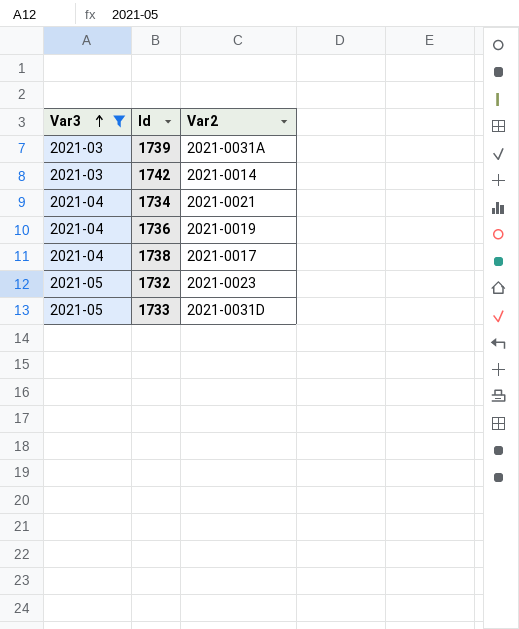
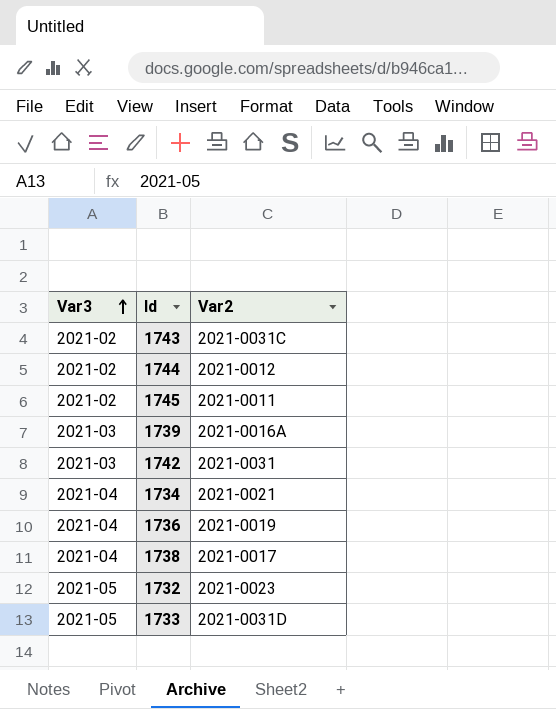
filter: Var3 != 2021-02 -> none
1739 | Var2: 2021-0031A -> 2021-0016A
1742 | Var2: 2021-0014 -> 2021-0031

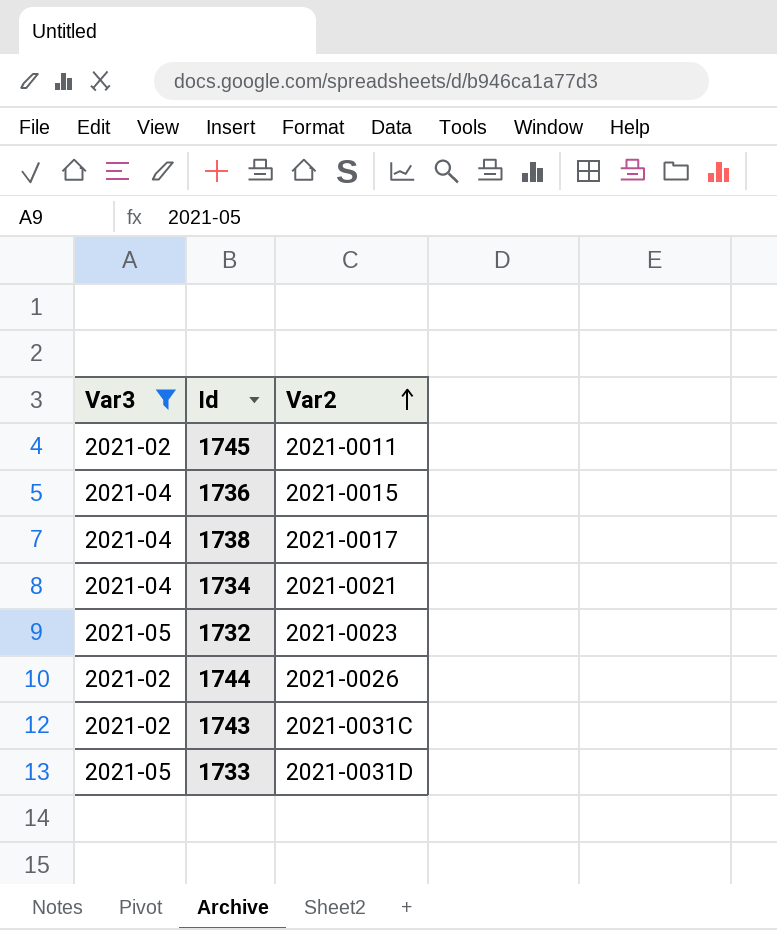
filter: none -> Var3 != 2021-03
row order: Var3 ascending -> Var2 ascending
1736 | Var2: 2021-0019 -> 2021-0015
1744 | Var2: 2021-0012 -> 2021-0026

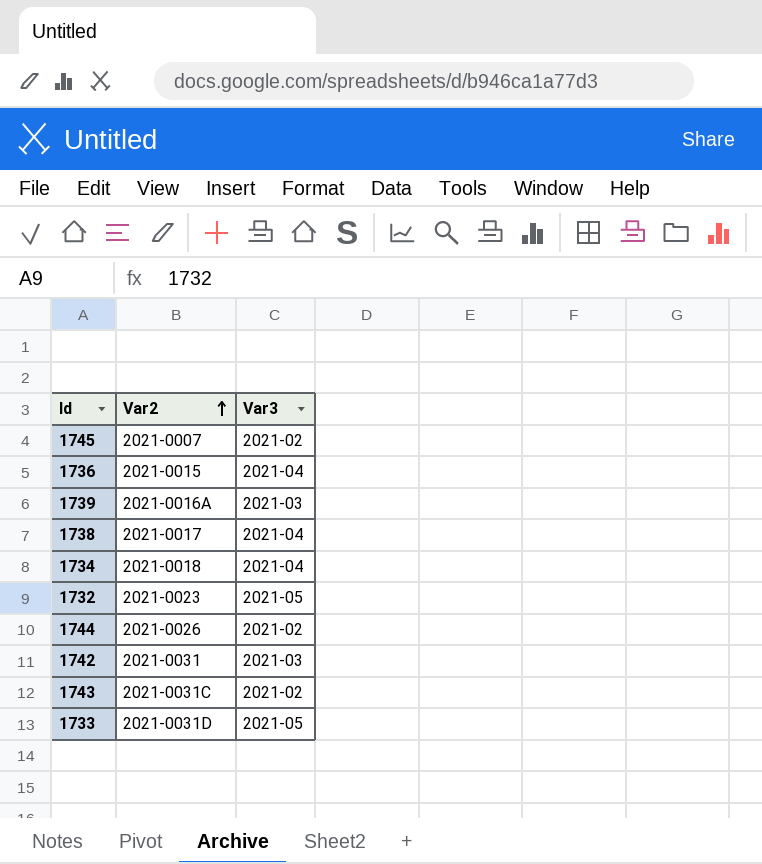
filter: Var3 != 2021-03 -> none
column Var3 | position: 1 -> 3
1745 | Var2: 2021-0011 -> 2021-0007
1734 | Var2: 2021-0021 -> 2021-0018

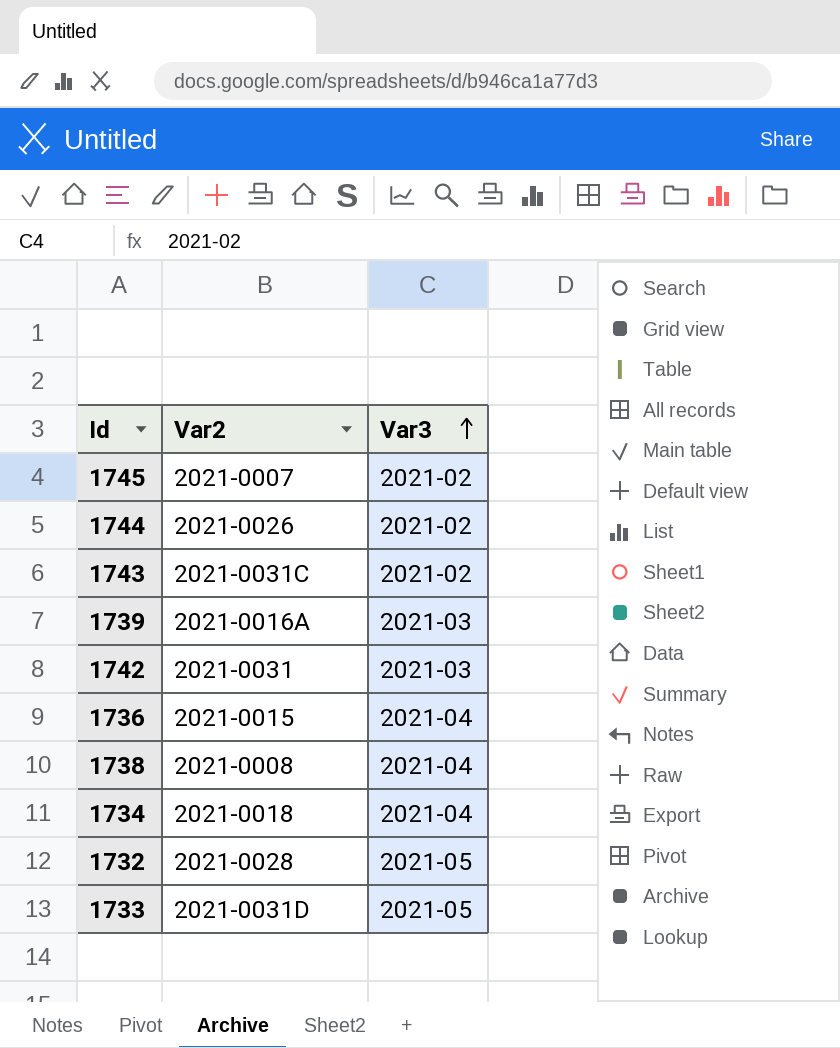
row order: Var2 ascending -> Var3 ascending
1738 | Var2: 2021-0017 -> 2021-0008
1732 | Var2: 2021-0023 -> 2021-0028

